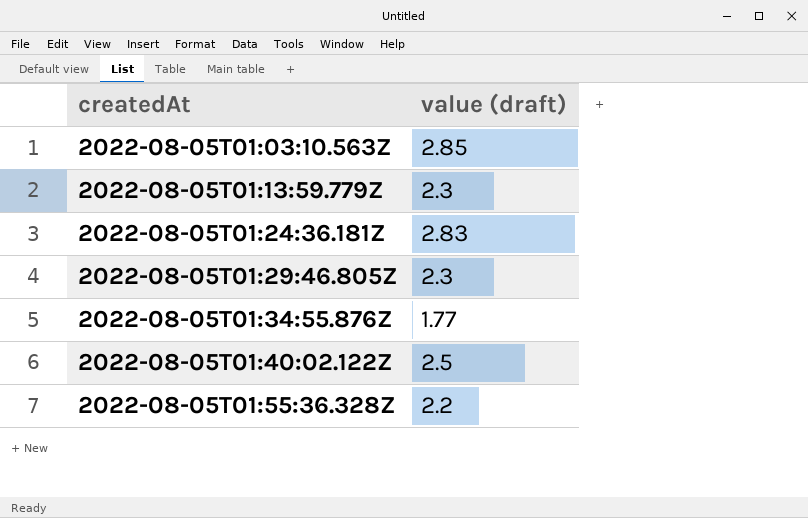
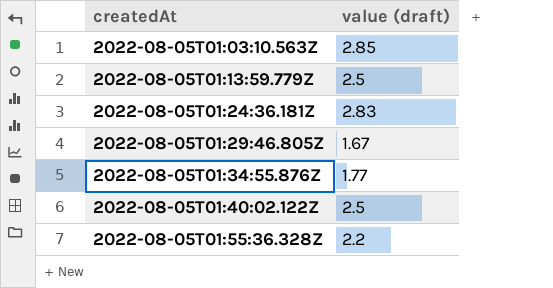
2022-08-05T01:13:59.779Z | value (draft): 2.3 -> 2.5
2022-08-05T01:29:46.805Z | value (draft): 2.3 -> 1.67

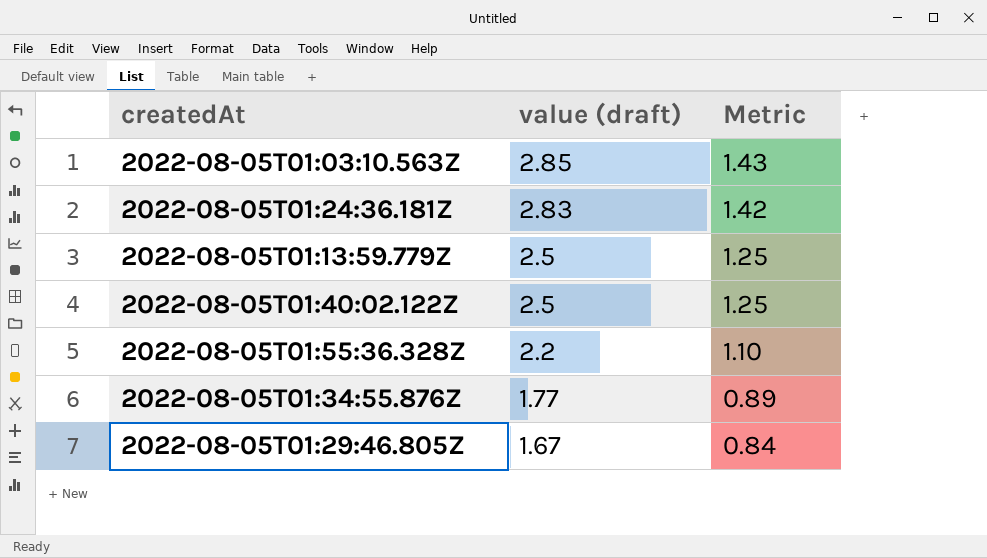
row order: createdAt ascending -> value (draft) descending
column Metric | formula: none -> [value (draft)] * 0.5

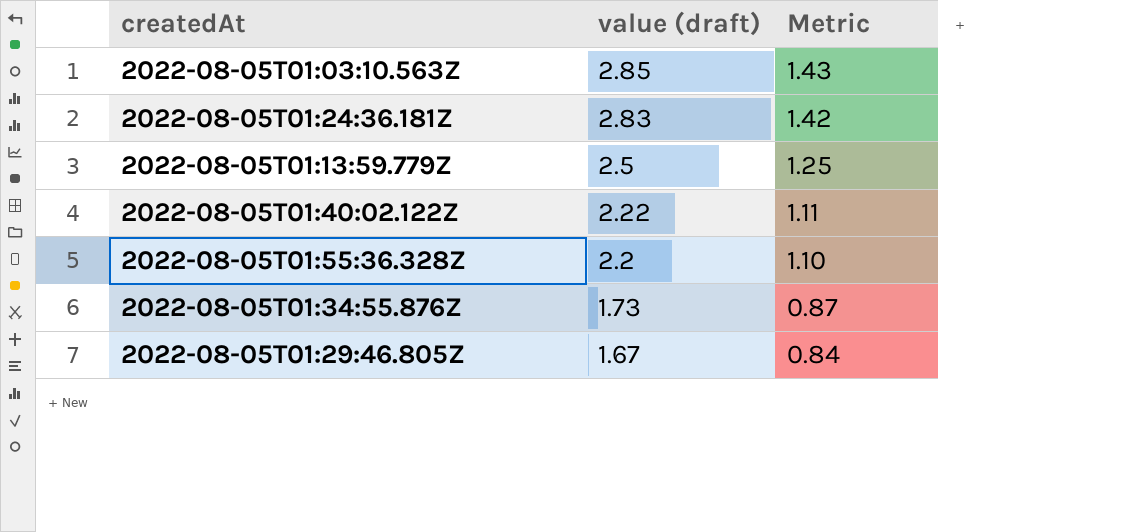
2022-08-05T01:40:02.122Z | value (draft): 2.5 -> 2.22
2022-08-05T01:40:02.122Z | Metric: 1.25 -> 1.11
2022-08-05T01:34:55.876Z | value (draft): 1.77 -> 1.73
2022-08-05T01:34:55.876Z | Metric: 0.89 -> 0.87

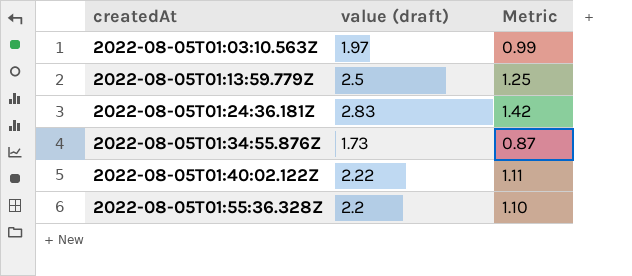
row order: value (draft) descending -> createdAt ascending
row 2022-08-05T01:29:46.805Z: 1.67 | 0.84 -> none
2022-08-05T01:03:10.563Z | value (draft): 2.85 -> 1.97
2022-08-05T01:03:10.563Z | Metric: 1.43 -> 0.99

